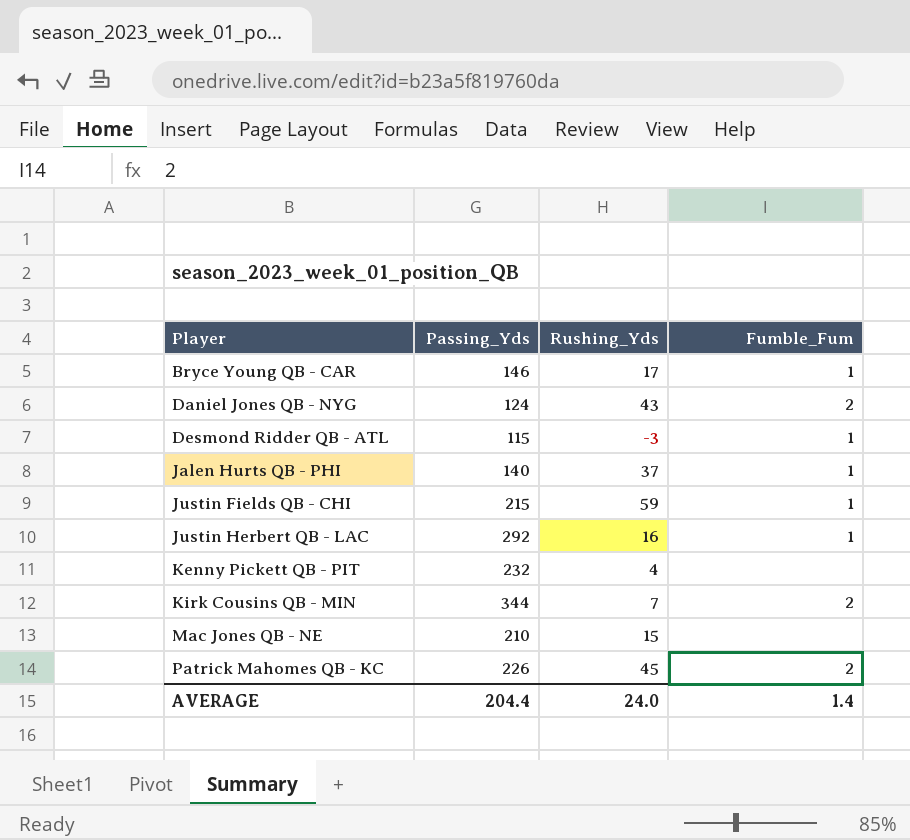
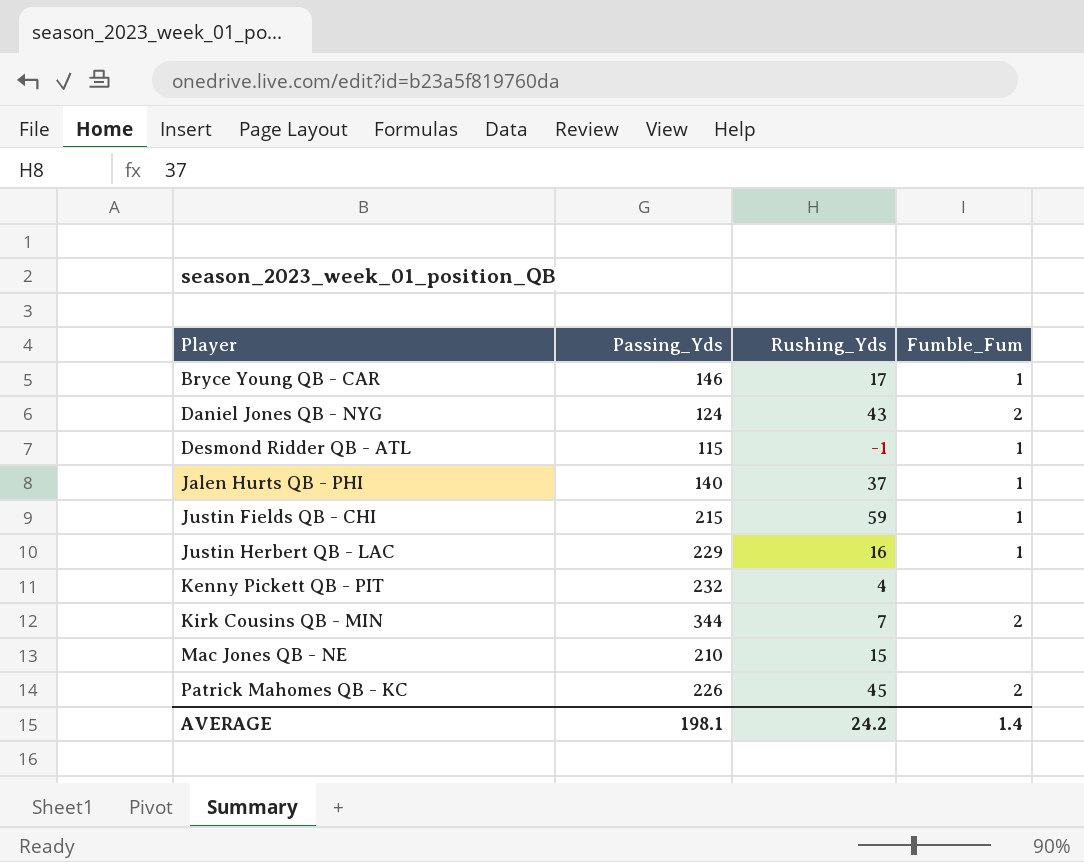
Desmond Ridder QB - ATL | Rushing_Yds: -3 -> -1
Justin Herbert QB - LAC | Passing_Yds: 292 -> 229
AVERAGE | Passing_Yds: 204.4 -> 198.1
AVERAGE | Rushing_Yds: 24.0 -> 24.2

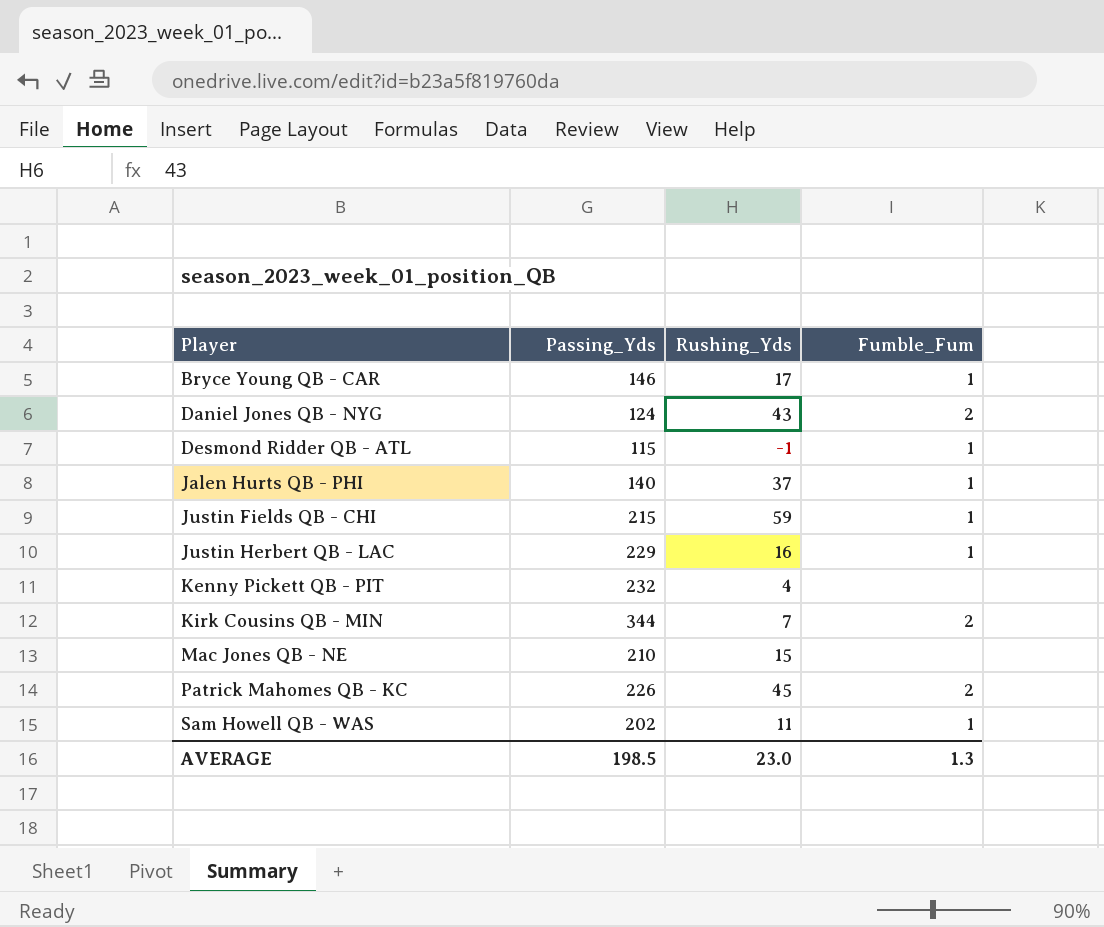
row Sam Howell QB - WAS: none -> 202 | 11 | 1
AVERAGE | Passing_Yds: 198.1 -> 198.5
AVERAGE | Rushing_Yds: 24.2 -> 23.0
AVERAGE | Fumble_Fum: 1.4 -> 1.3

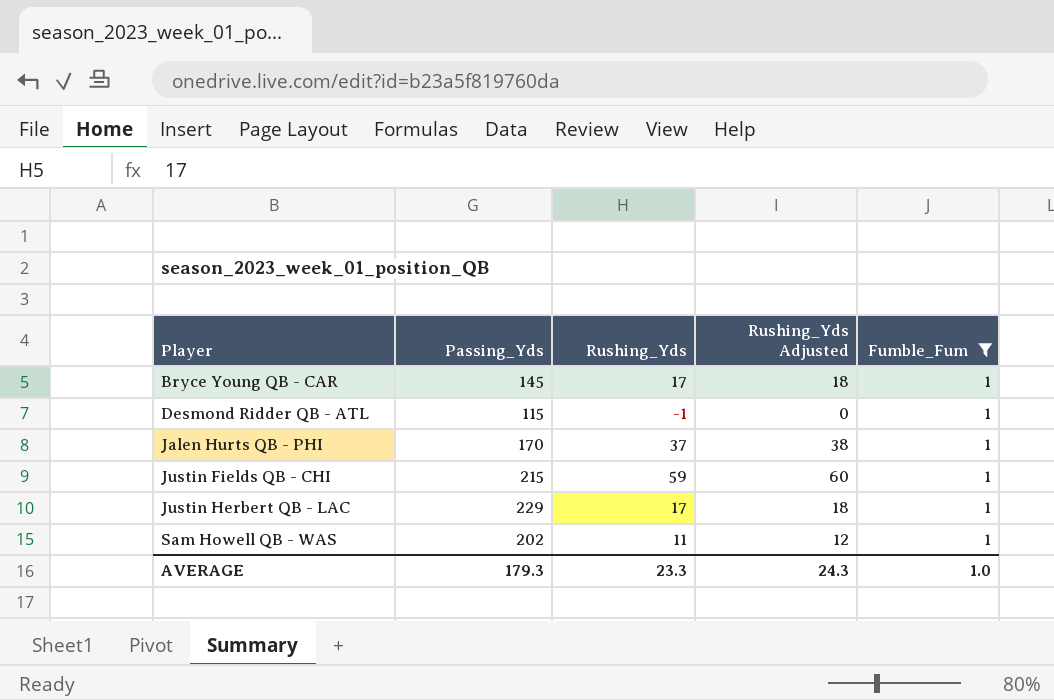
filter: none -> Fumble_Fum = 1
column Rushing_Yds Adjusted | formula: none -> [Rushing_Yds] + 1
Bryce Young QB - CAR | Passing_Yds: 146 -> 145
Jalen Hurts QB - PHI | Passing_Yds: 140 -> 170
Justin Herbert QB - LAC | Rushing_Yds: 16 -> 17
AVERAGE | Passing_Yds: 198.5 -> 179.3
AVERAGE | Rushing_Yds: 23.0 -> 23.3
AVERAGE | Fumble_Fum: 1.3 -> 1.0

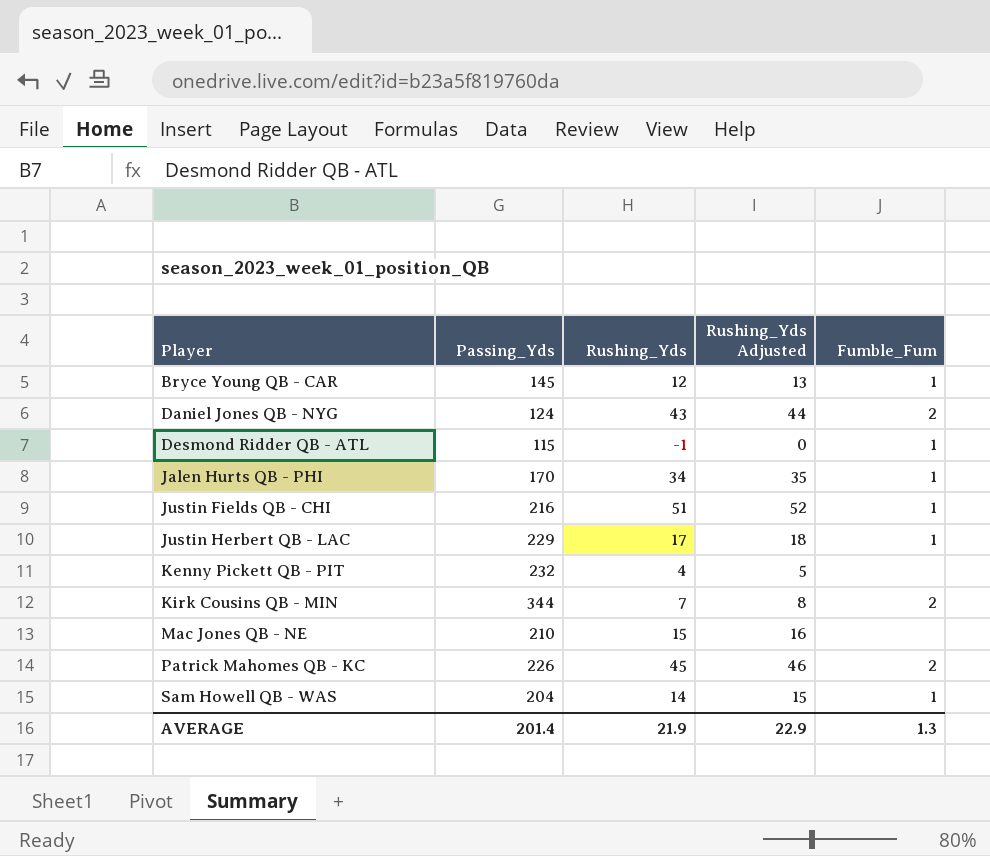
filter: Fumble_Fum = 1 -> none
Bryce Young QB - CAR | Rushing_Yds: 17 -> 12
Bryce Young QB - CAR | Rushing_Yds Adjusted: 18 -> 13
Jalen Hurts QB - PHI | Rushing_Yds: 37 -> 34
Jalen Hurts QB - PHI | Rushing_Yds Adjusted: 38 -> 35
Justin Fields QB - CHI | Passing_Yds: 215 -> 216
Justin Fields QB - CHI | Rushing_Yds: 59 -> 51
Justin Fields QB - CHI | Rushing_Yds Adjusted: 60 -> 52
Sam Howell QB - WAS | Passing_Yds: 202 -> 204
Sam Howell QB - WAS | Rushing_Yds: 11 -> 14
Sam Howell QB - WAS | Rushing_Yds Adjusted: 12 -> 15
AVERAGE | Passing_Yds: 179.3 -> 201.4
AVERAGE | Rushing_Yds: 23.3 -> 21.9
AVERAGE | Rushing_Yds Adjusted: 24.3 -> 22.9
AVERAGE | Fumble_Fum: 1.0 -> 1.3

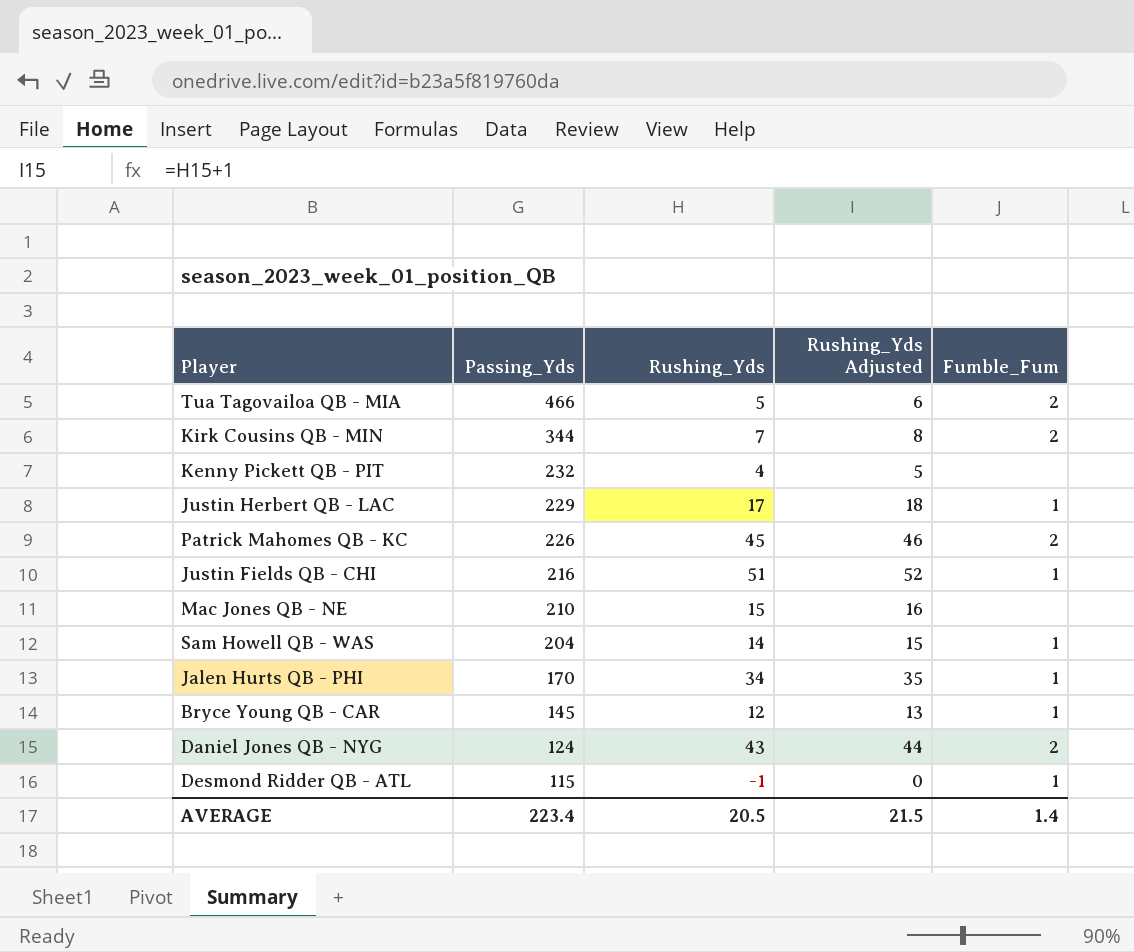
row order: Player ascending -> Passing_Yds descending
row Tua Tagovailoa QB - MIA: none -> 466 | 5 | 6 | 2
AVERAGE | Passing_Yds: 201.4 -> 223.4
AVERAGE | Rushing_Yds: 21.9 -> 20.5
AVERAGE | Rushing_Yds Adjusted: 22.9 -> 21.5
AVERAGE | Fumble_Fum: 1.3 -> 1.4

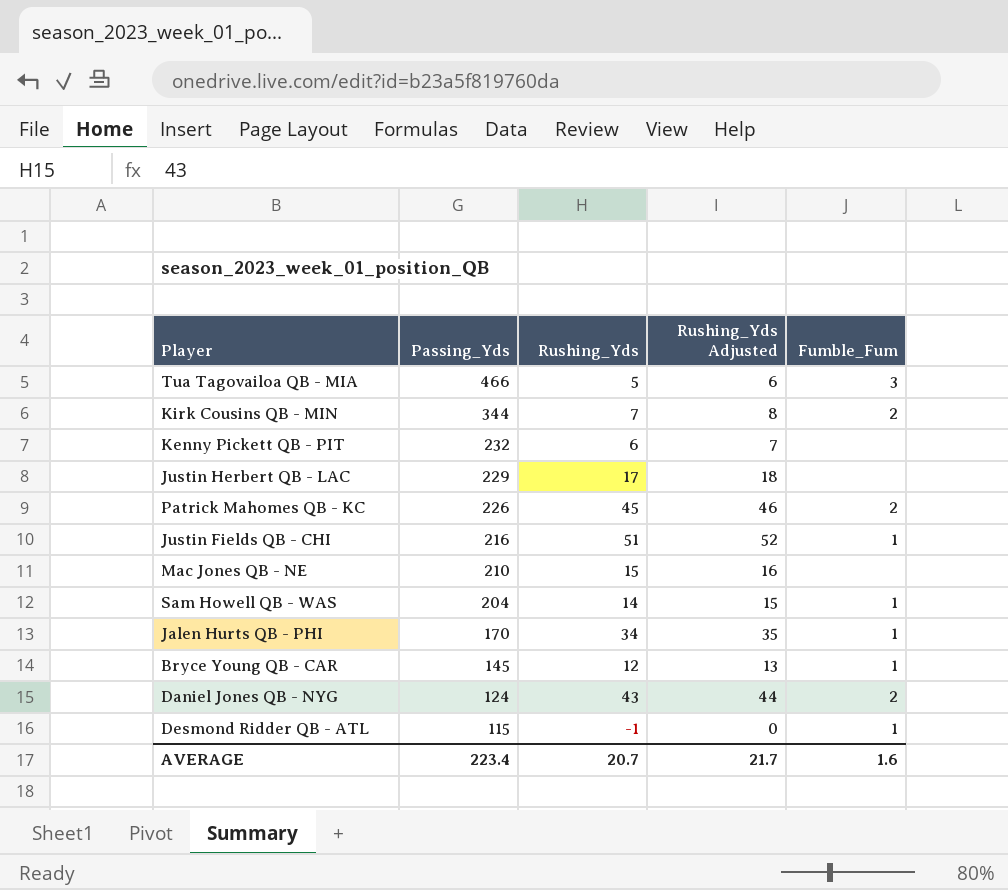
Tua Tagovailoa QB - MIA | Fumble_Fum: 2 -> 3
Kenny Pickett QB - PIT | Rushing_Yds: 4 -> 6
Kenny Pickett QB - PIT | Rushing_Yds Adjusted: 5 -> 7
Justin Herbert QB - LAC | Fumble_Fum: 1 -> none
AVERAGE | Rushing_Yds: 20.5 -> 20.7
AVERAGE | Rushing_Yds Adjusted: 21.5 -> 21.7
AVERAGE | Fumble_Fum: 1.4 -> 1.6

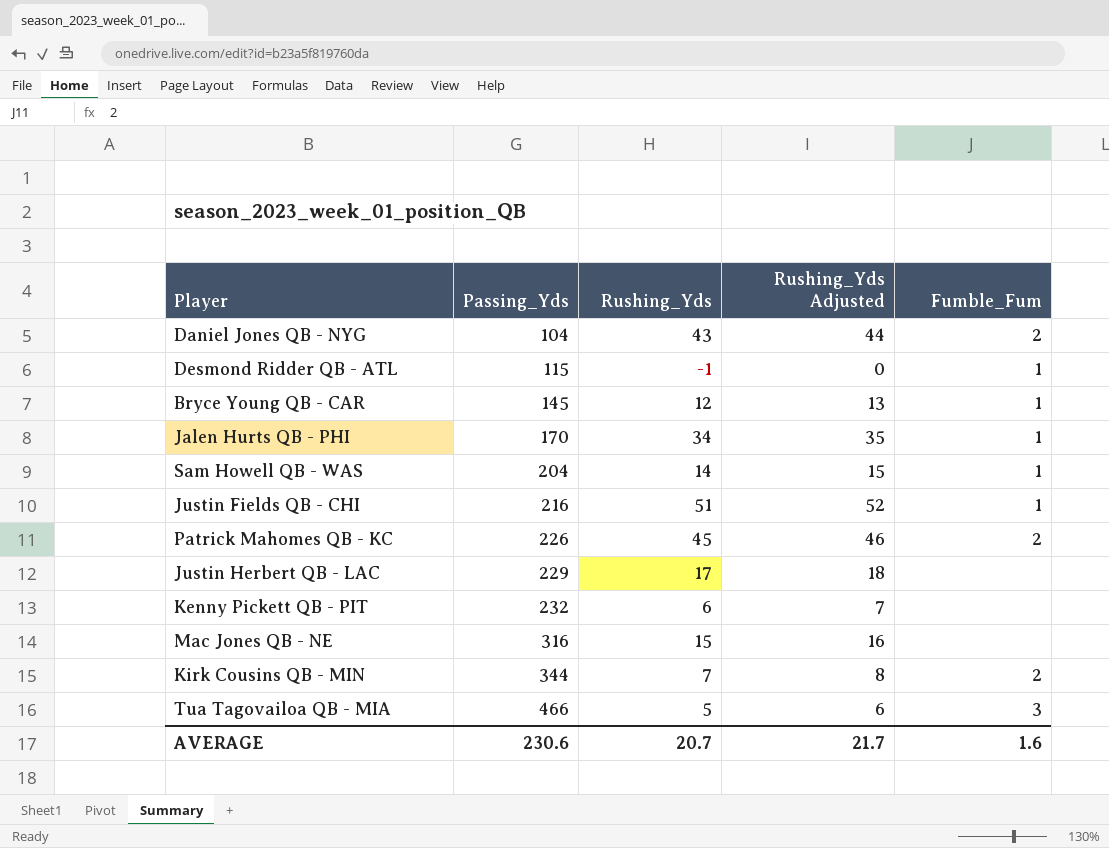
row order: Passing_Yds descending -> Passing_Yds ascending
Daniel Jones QB - NYG | Passing_Yds: 124 -> 104
Mac Jones QB - NE | Passing_Yds: 210 -> 316
AVERAGE | Passing_Yds: 223.4 -> 230.6

